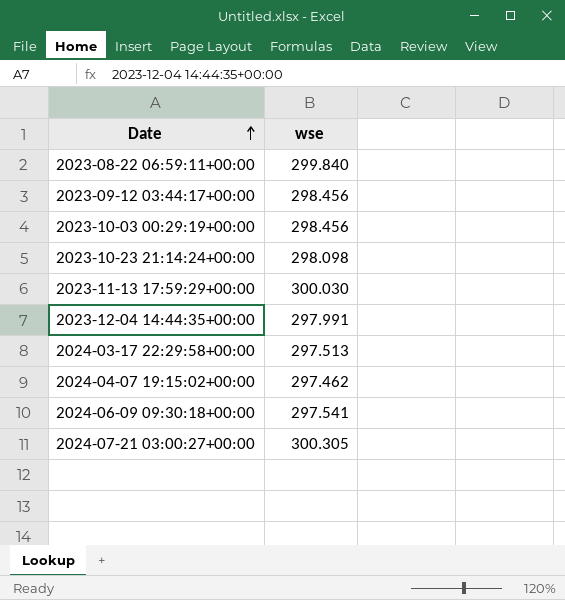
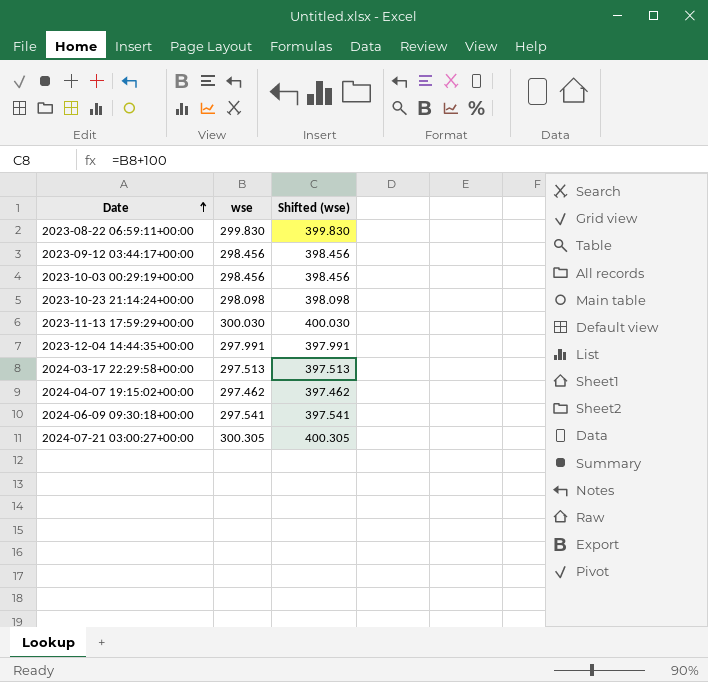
column Shifted (wse) | formula: none -> [wse] + 100
2023-08-22 06:59:11+00:00 | wse: 299.840 -> 299.830

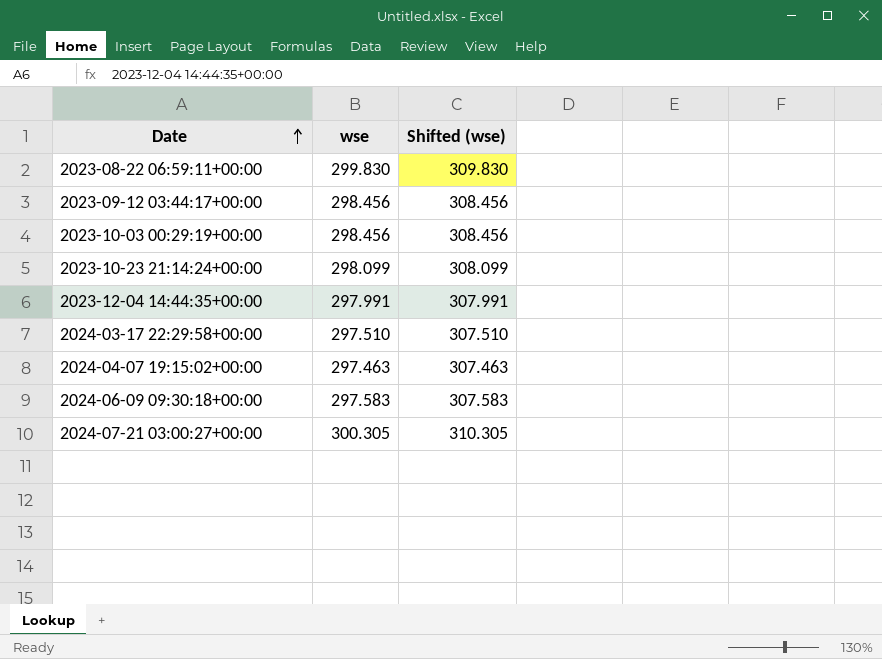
column Shifted (wse) | formula: [wse] + 100 -> [wse] + 10
row 2023-11-13 17:59:29+00:00: 300.030 | 400.030 -> none
2023-10-23 21:14:24+00:00 | wse: 298.098 -> 298.099
2024-03-17 22:29:58+00:00 | wse: 297.513 -> 297.510
2024-04-07 19:15:02+00:00 | wse: 297.462 -> 297.463
2024-06-09 09:30:18+00:00 | wse: 297.541 -> 297.583

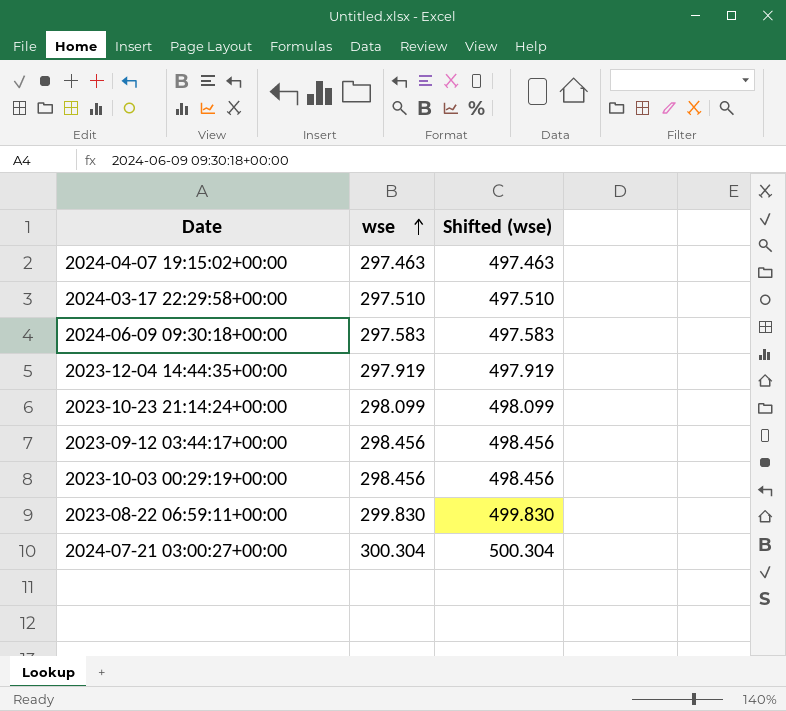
row order: Date ascending -> wse ascending
column Shifted (wse) | formula: [wse] + 10 -> [wse] + 200
2023-12-04 14:44:35+00:00 | wse: 297.991 -> 297.919
2024-07-21 03:00:27+00:00 | wse: 300.305 -> 300.304

